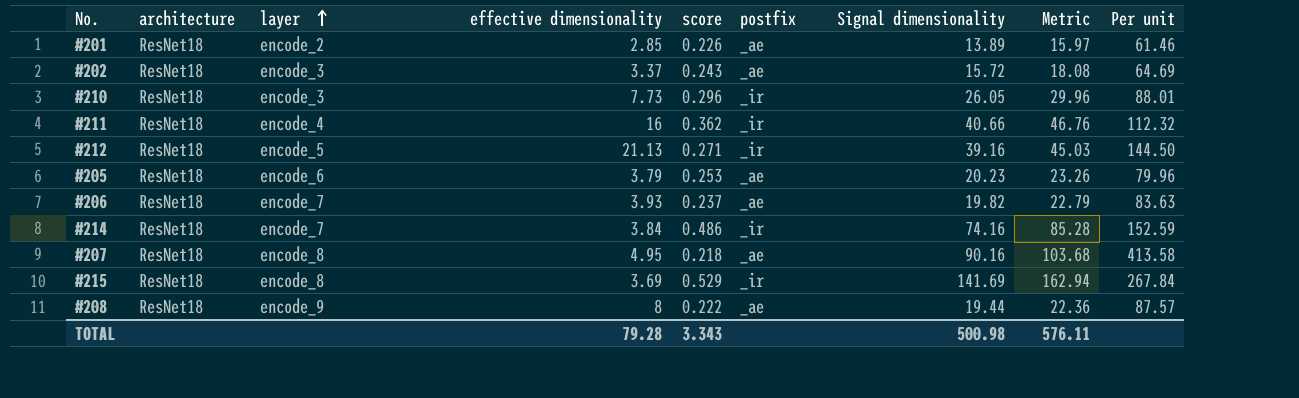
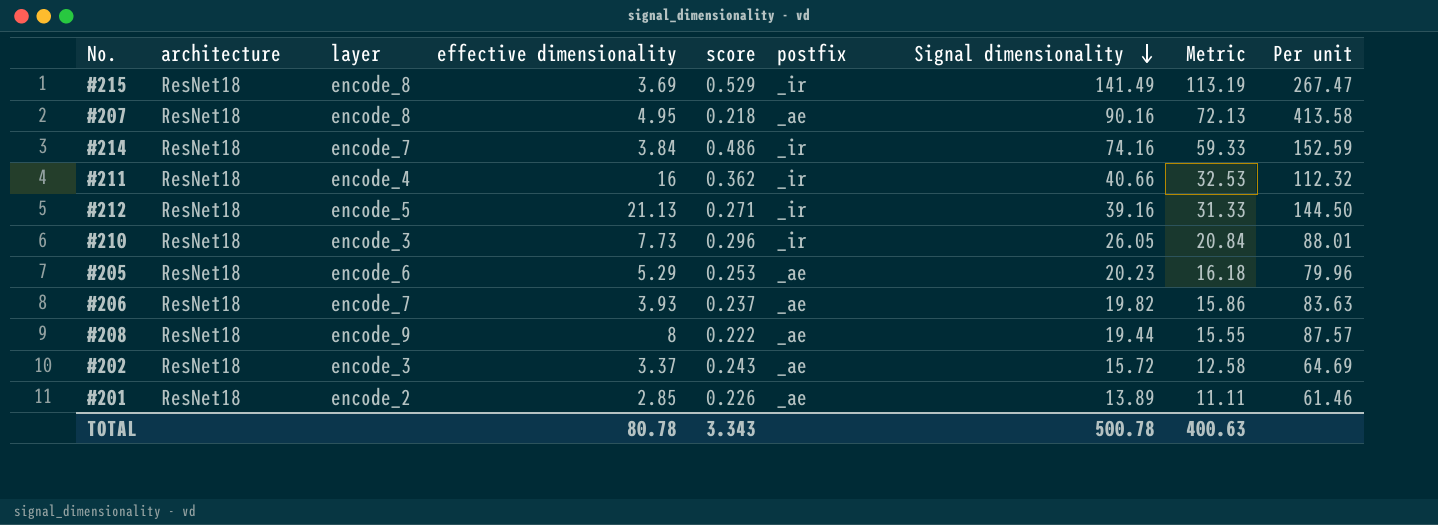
row order: layer ascending -> Signal dimensionality descending
column Metric | formula: [Signal dimensionality] * 1.15 -> [Signal dimensionality] * 0.8
#215 | Signal dimensionality: 141.69 -> 141.49
#215 | Per unit: 267.84 -> 267.47
#205 | effective dimensionality: 3.79 -> 5.29
TOTAL | effective dimensionality: 79.28 -> 80.78
TOTAL | Signal dimensionality: 500.98 -> 500.78
TOTAL | Metric: 576.11 -> 400.63

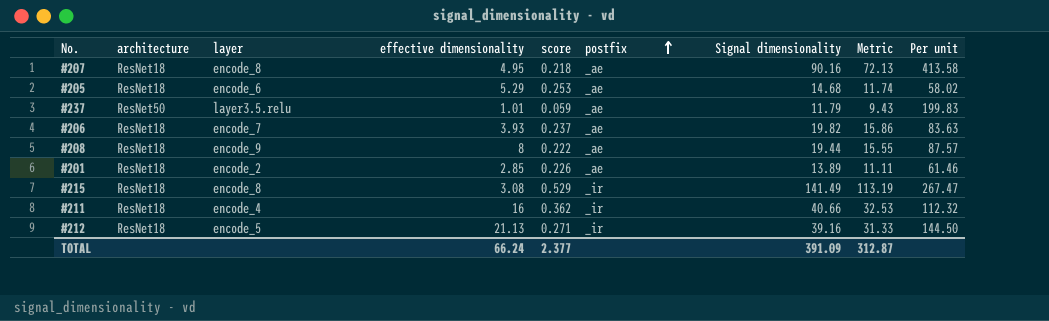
row order: Signal dimensionality descending -> postfix ascending
row #214: ResNet18 | encode_7 | 3.84 | 0.486 | _ir | 74.16 | 59.33 | 152.59 -> none
row #210: ResNet18 | encode_3 | 7.73 | 0.296 | _ir | 26.05 | 20.84 | 88.01 -> none
row #202: ResNet18 | encode_3 | 3.37 | 0.243 | _ae | 15.72 | 12.58 | 64.69 -> none
#205 | Signal dimensionality: 20.23 -> 14.68
#205 | Metric: 16.18 -> 11.74
#205 | Per unit: 79.96 -> 58.02
row #237: none -> ResNet50 | layer3.5.relu | 1.01 | 0.059 | _ae | 11.79 | 9.43 | 199.83
#215 | effective dimensionality: 3.69 -> 3.08
TOTAL | effective dimensionality: 80.78 -> 66.24
TOTAL | score: 3.343 -> 2.377
TOTAL | Signal dimensionality: 500.78 -> 391.09
TOTAL | Metric: 400.63 -> 312.87

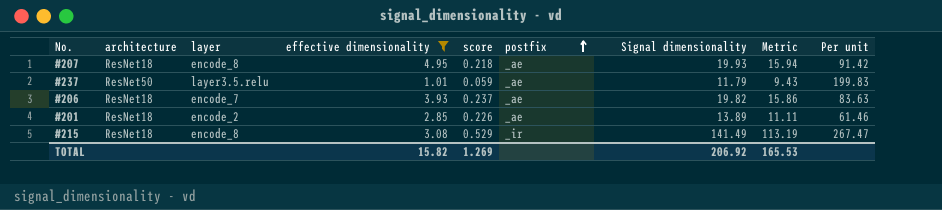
filter: none -> effective dimensionality <= 4.95
#207 | Signal dimensionality: 90.16 -> 19.93
#207 | Metric: 72.13 -> 15.94
#207 | Per unit: 413.58 -> 91.42
TOTAL | effective dimensionality: 66.24 -> 15.82
TOTAL | score: 2.377 -> 1.269
TOTAL | Signal dimensionality: 391.09 -> 206.92
TOTAL | Metric: 312.87 -> 165.53

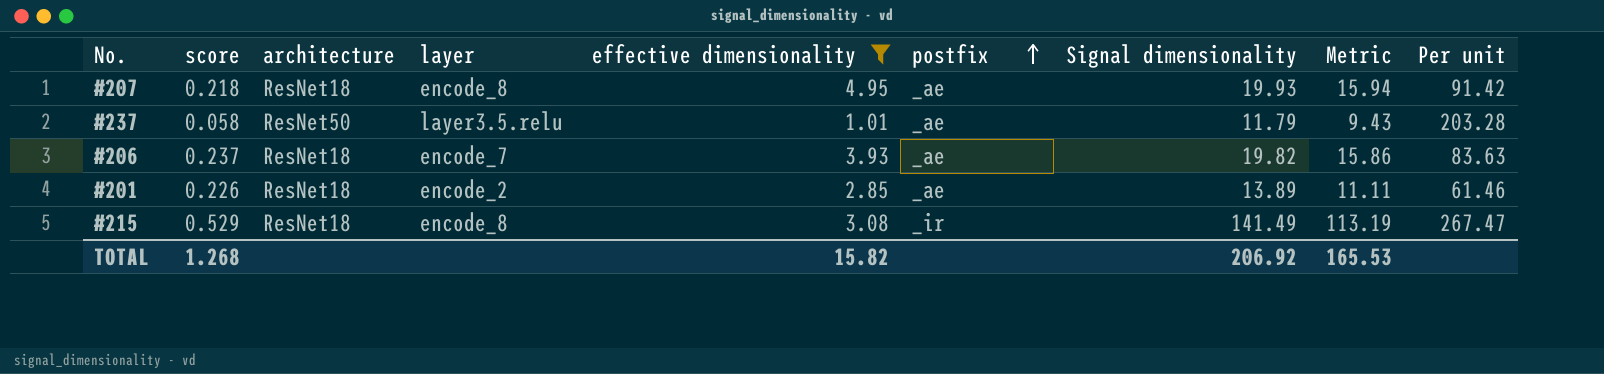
column score | position: 5 -> 2
#237 | score: 0.059 -> 0.058
#237 | Per unit: 199.83 -> 203.28
TOTAL | score: 1.269 -> 1.268

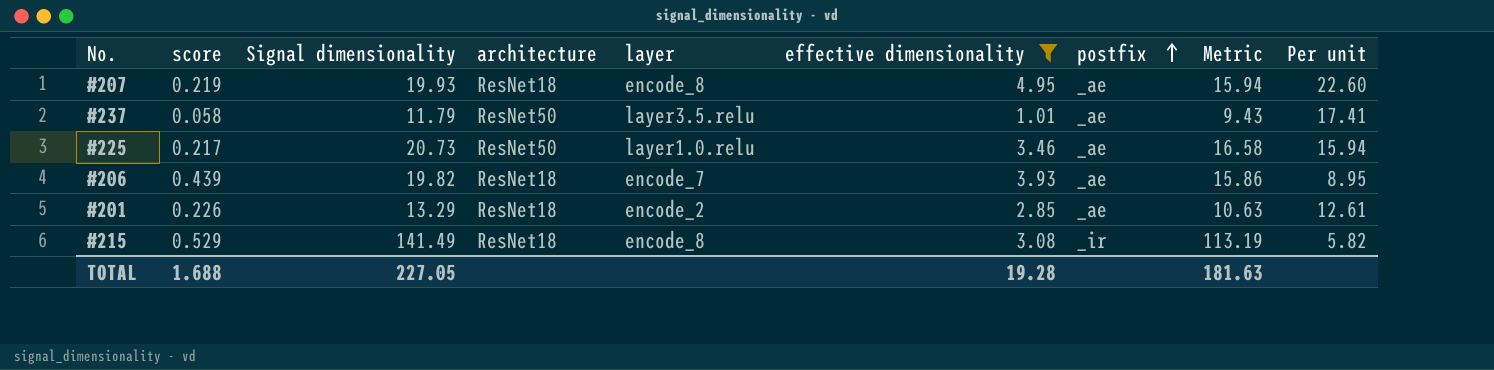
column Signal dimensionality | position: 7 -> 3
column Per unit | formula: [Signal dimensionality] / [score] -> [effective dimensionality] / [score]
#207 | score: 0.218 -> 0.219
row #225: none -> 0.217 | 20.73 | ResNet50 | layer1.0.relu | 3.46 | _ae | 16.58 | 15.94
#206 | score: 0.237 -> 0.439
#201 | Signal dimensionality: 13.89 -> 13.29
#201 | Metric: 11.11 -> 10.63
TOTAL | score: 1.268 -> 1.688
TOTAL | Signal dimensionality: 206.92 -> 227.05
TOTAL | effective dimensionality: 15.82 -> 19.28
TOTAL | Metric: 165.53 -> 181.63

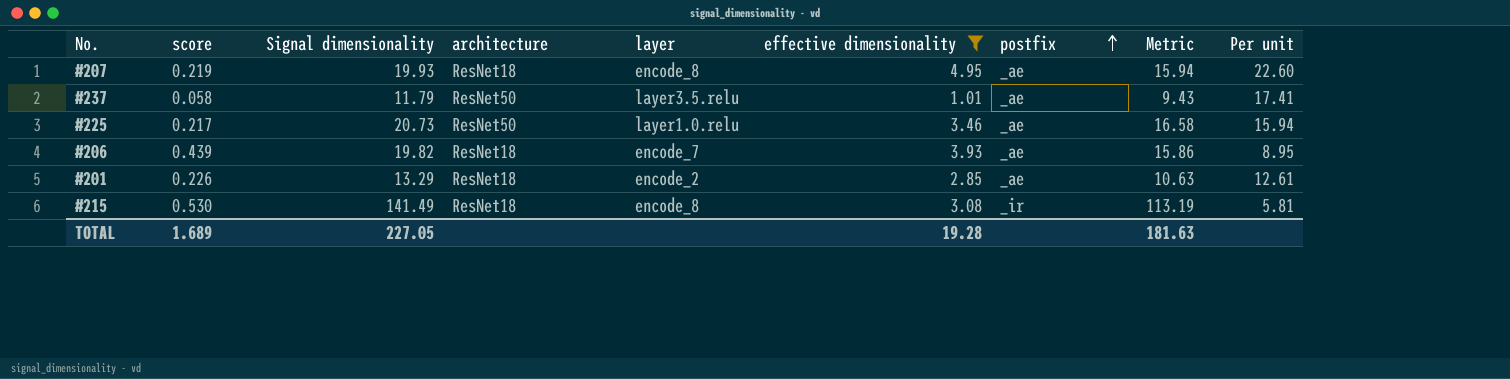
#215 | score: 0.529 -> 0.530
#215 | Per unit: 5.82 -> 5.81
TOTAL | score: 1.688 -> 1.689

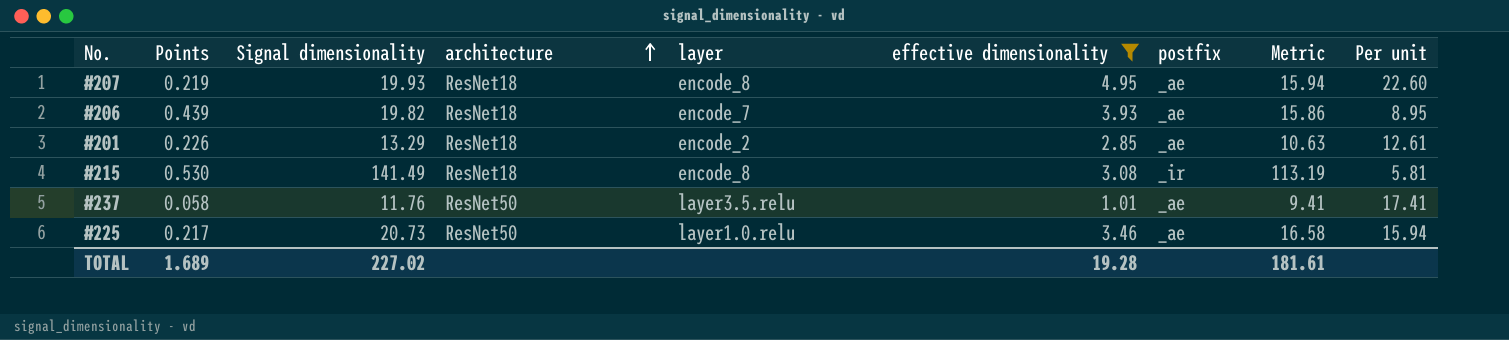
row order: postfix ascending -> architecture ascending
column name: score -> Points
#237 | Signal dimensionality: 11.79 -> 11.76
#237 | Metric: 9.43 -> 9.41
TOTAL | Signal dimensionality: 227.05 -> 227.02
TOTAL | Metric: 181.63 -> 181.61

